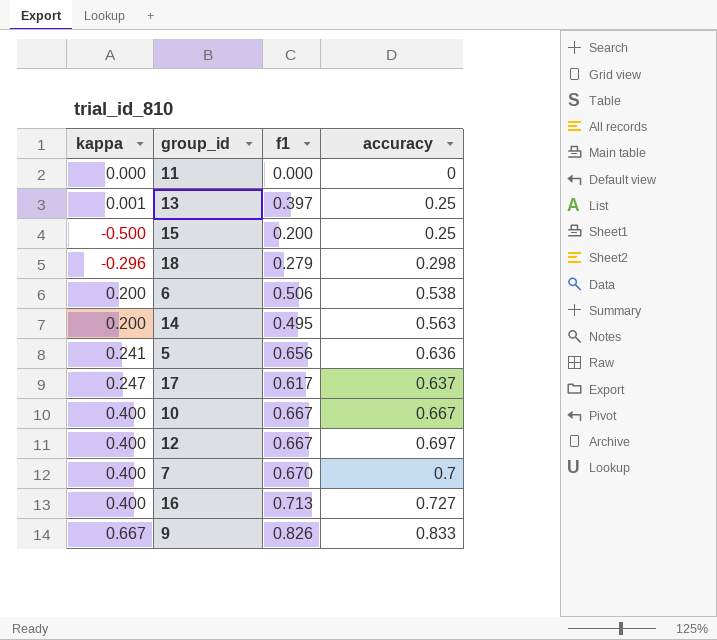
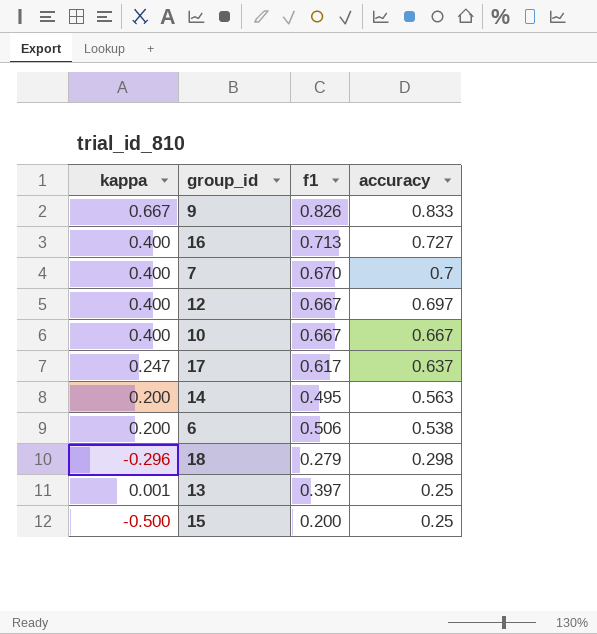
row order: accuracy ascending -> accuracy descending
row 11: 0.000 | 0.000 | 0 -> none
row 5: 0.241 | 0.656 | 0.636 -> none

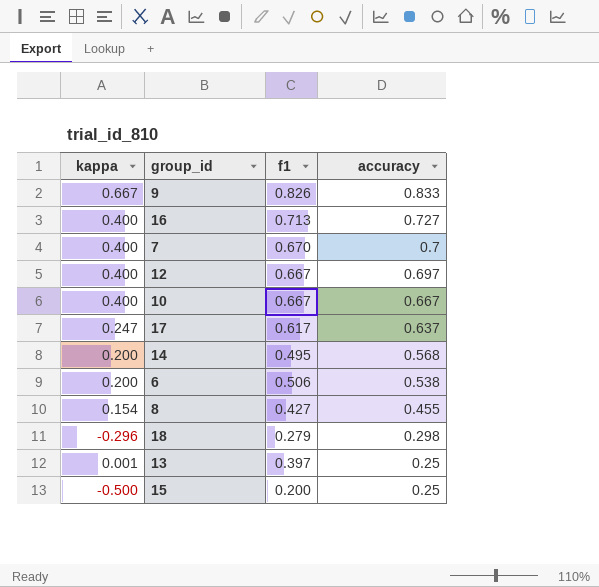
14 | accuracy: 0.563 -> 0.568
row 8: none -> 0.154 | 0.427 | 0.455

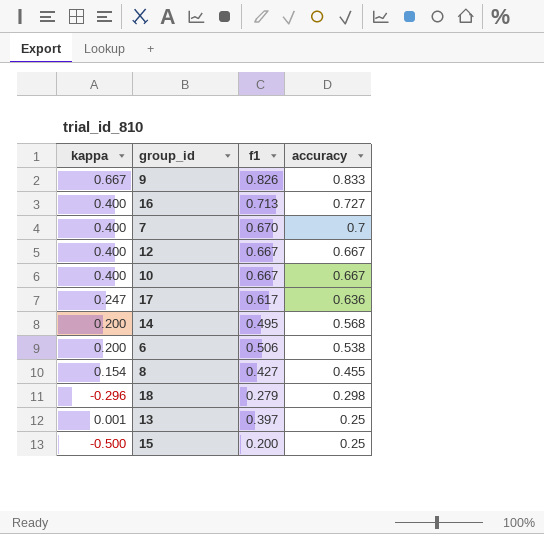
12 | accuracy: 0.697 -> 0.667
17 | accuracy: 0.637 -> 0.636

